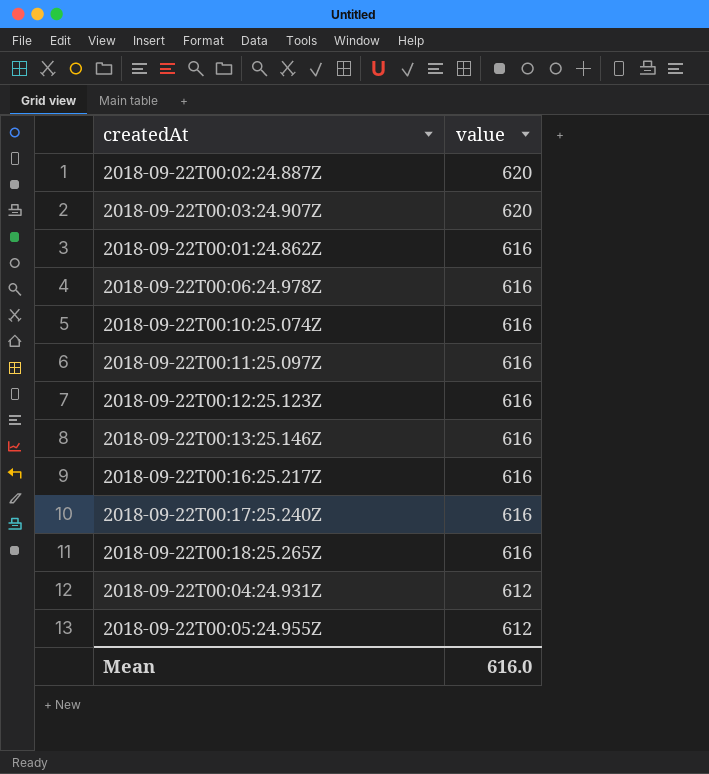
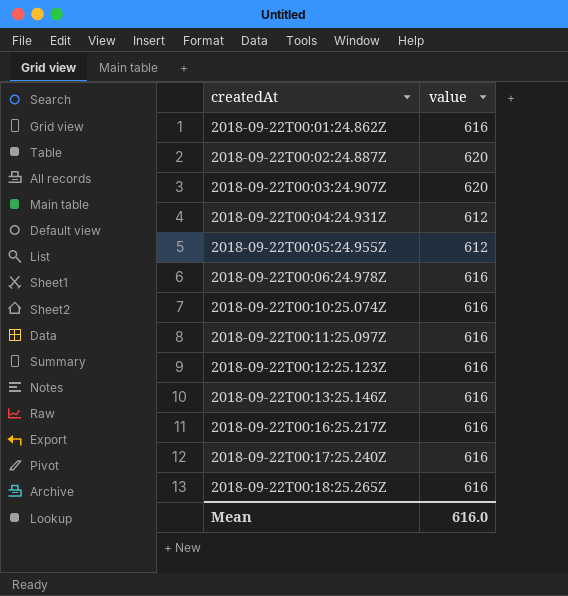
row order: value descending -> createdAt ascending

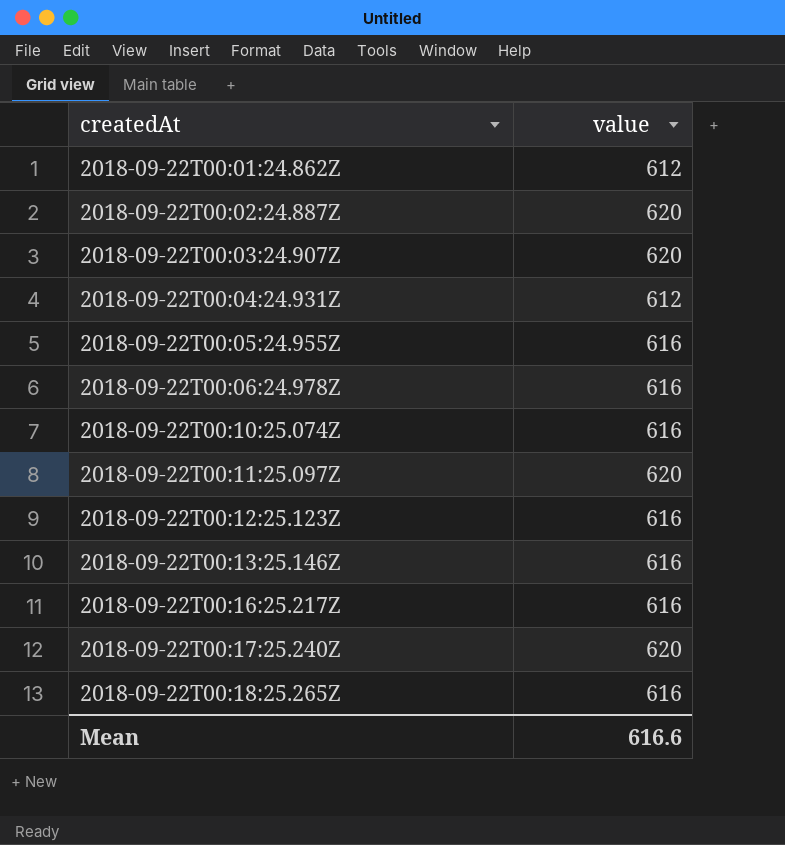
2018-09-22T00:01:24.862Z | value: 616 -> 612
2018-09-22T00:05:24.955Z | value: 612 -> 616
2018-09-22T00:11:25.097Z | value: 616 -> 620
2018-09-22T00:17:25.240Z | value: 616 -> 620
Mean | value: 616.0 -> 616.6

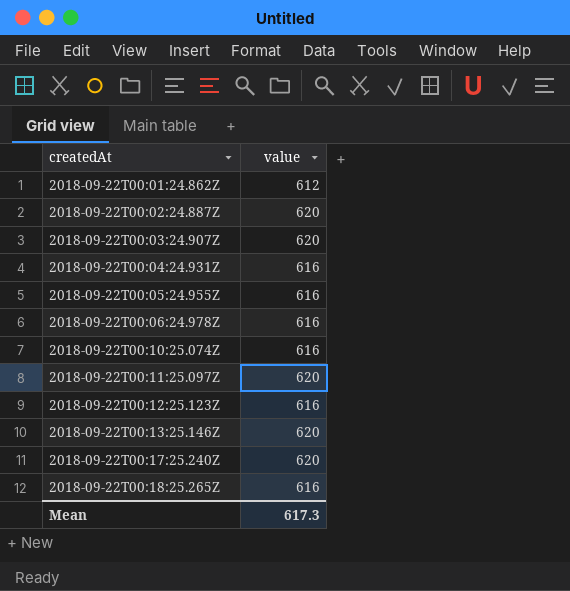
row 2018-09-22T00:16:25.217Z: 616 -> none
2018-09-22T00:04:24.931Z | value: 612 -> 616
2018-09-22T00:13:25.146Z | value: 616 -> 620
Mean | value: 616.6 -> 617.3

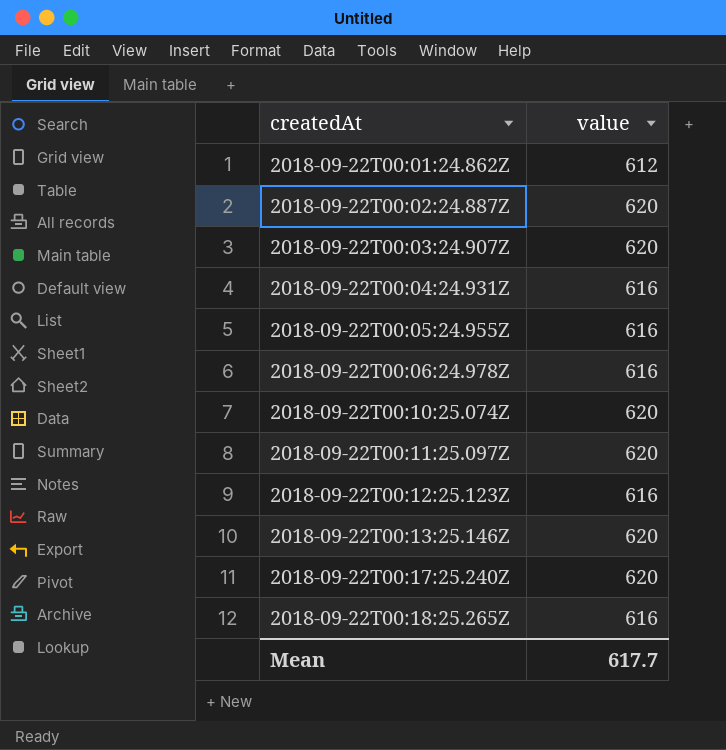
2018-09-22T00:10:25.074Z | value: 616 -> 620
Mean | value: 617.3 -> 617.7

